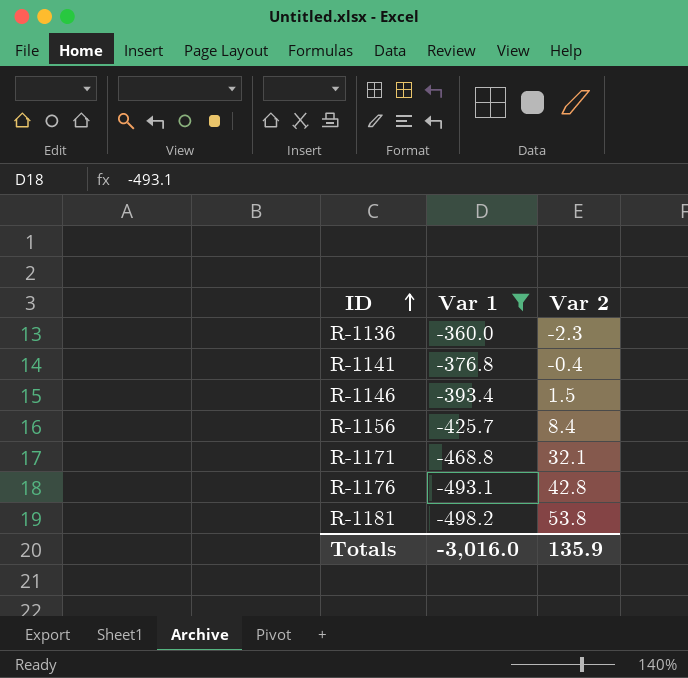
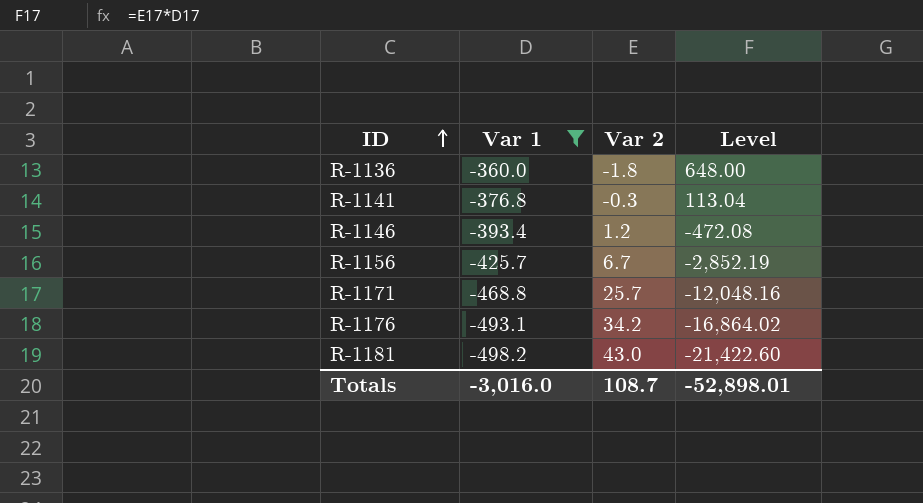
column Level | formula: none -> [Var 1] * [Var 2]
R-1136 | Var 2: -2.3 -> -1.8
R-1141 | Var 2: -0.4 -> -0.3
R-1146 | Var 2: 1.5 -> 1.2
R-1156 | Var 2: 8.4 -> 6.7
R-1171 | Var 2: 32.1 -> 25.7
R-1176 | Var 2: 42.8 -> 34.2
R-1181 | Var 2: 53.8 -> 43.0
Totals | Var 2: 135.9 -> 108.7

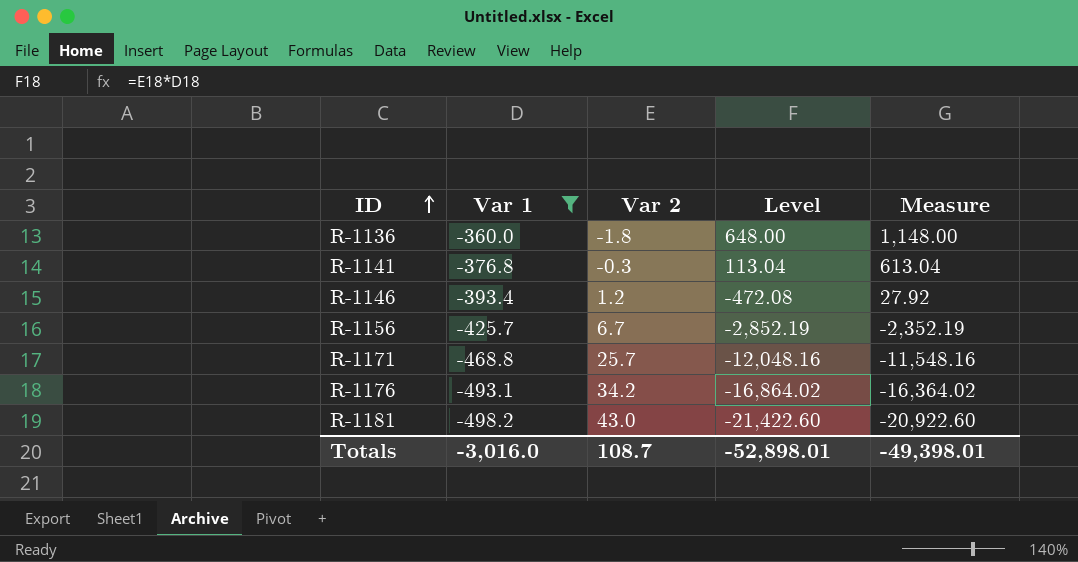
column Measure | formula: none -> [Level] + 500

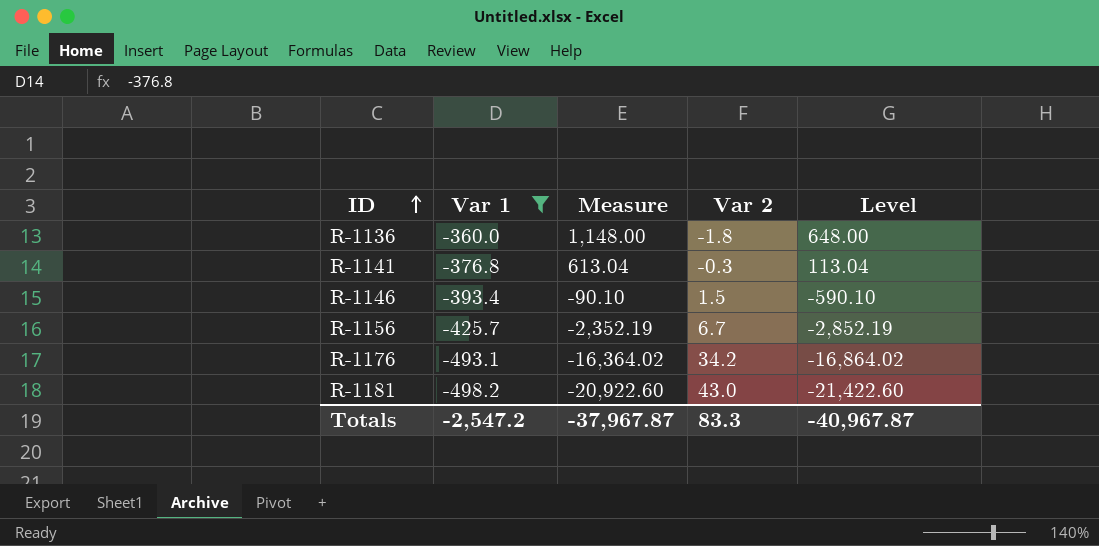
column Measure | position: 5 -> 3
row R-1171: -468.8 | 25.7 | -12,048.16 | -11,548.16 -> none
R-1146 | Measure: 27.92 -> -90.10
R-1146 | Var 2: 1.2 -> 1.5
R-1146 | Level: -472.08 -> -590.10
Totals | Var 1: -3,016.0 -> -2,547.2
Totals | Measure: -49,398.01 -> -37,967.87
Totals | Var 2: 108.7 -> 83.3
Totals | Level: -52,898.01 -> -40,967.87

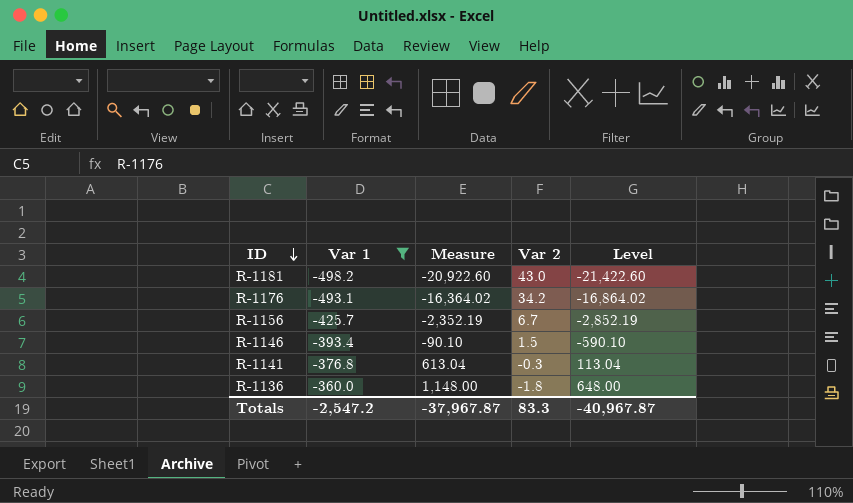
row order: ID ascending -> ID descending

